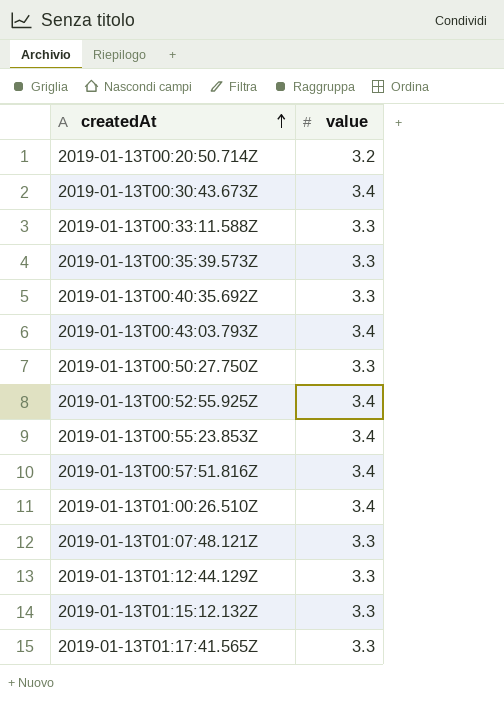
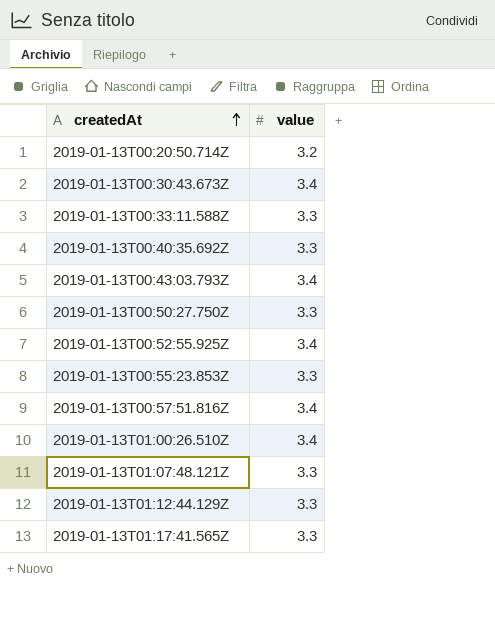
row 2019-01-13T00:35:39.573Z: 3.3 -> none
row 2019-01-13T01:15:12.132Z: 3.3 -> none
2019-01-13T00:55:23.853Z | value: 3.4 -> 3.3

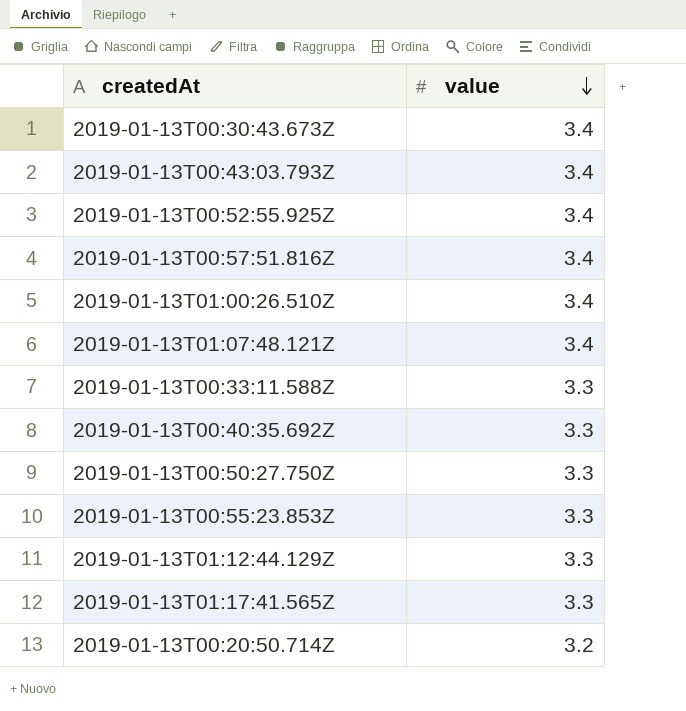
row order: createdAt ascending -> value descending
2019-01-13T01:07:48.121Z | value: 3.3 -> 3.4

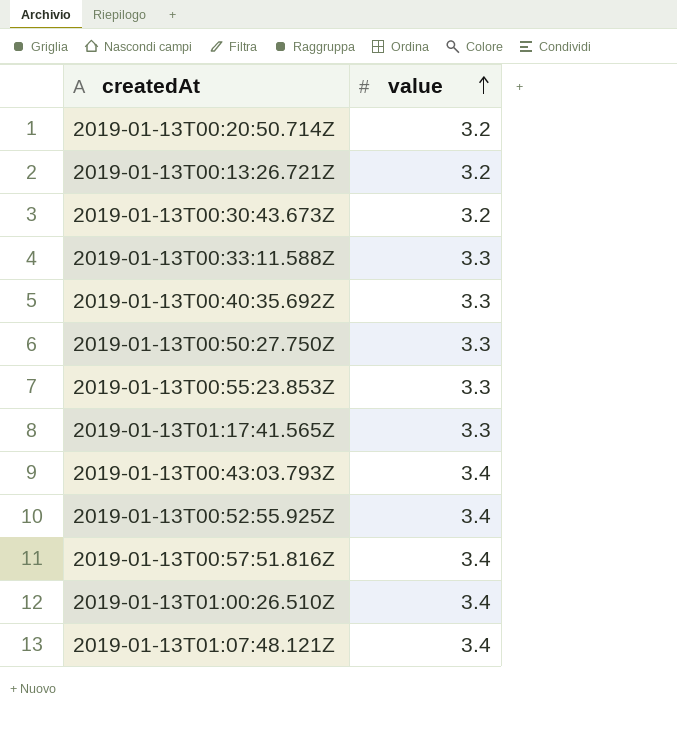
row order: value descending -> value ascending
row 2019-01-13T01:12:44.129Z: 3.3 -> none
row 2019-01-13T00:13:26.721Z: none -> 3.2
2019-01-13T00:30:43.673Z | value: 3.4 -> 3.2

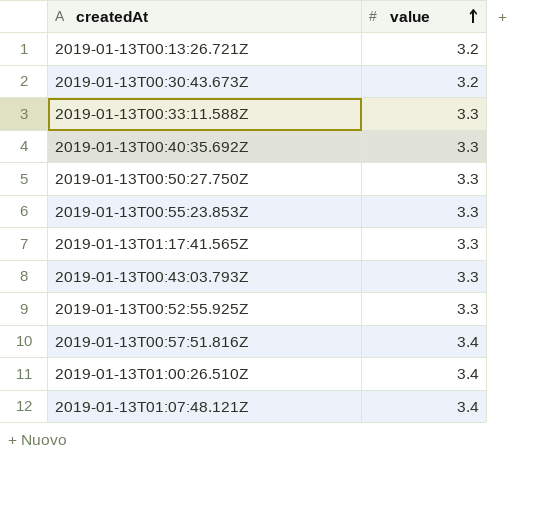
row 2019-01-13T00:20:50.714Z: 3.2 -> none
2019-01-13T00:43:03.793Z | value: 3.4 -> 3.3
2019-01-13T00:52:55.925Z | value: 3.4 -> 3.3

